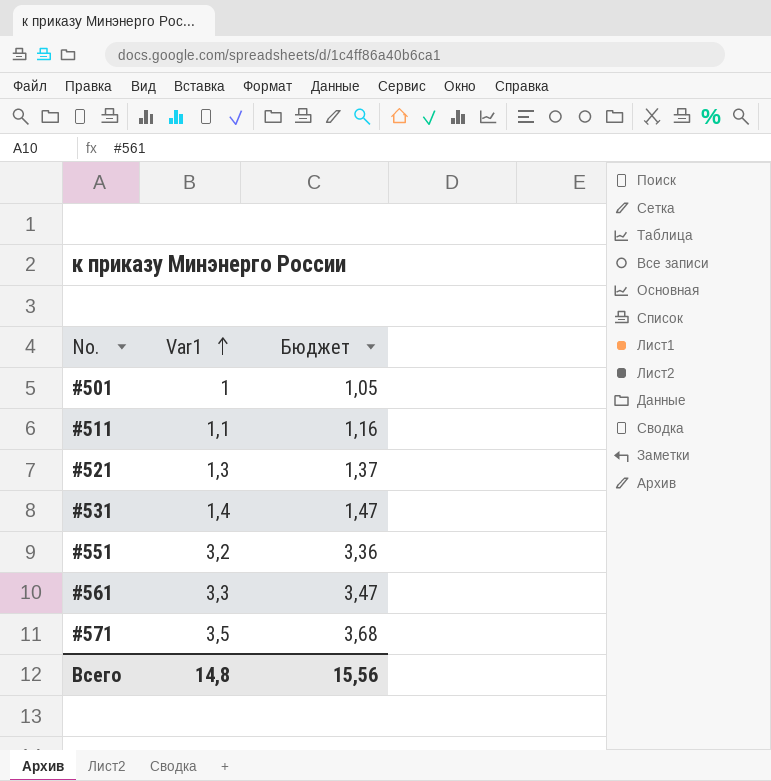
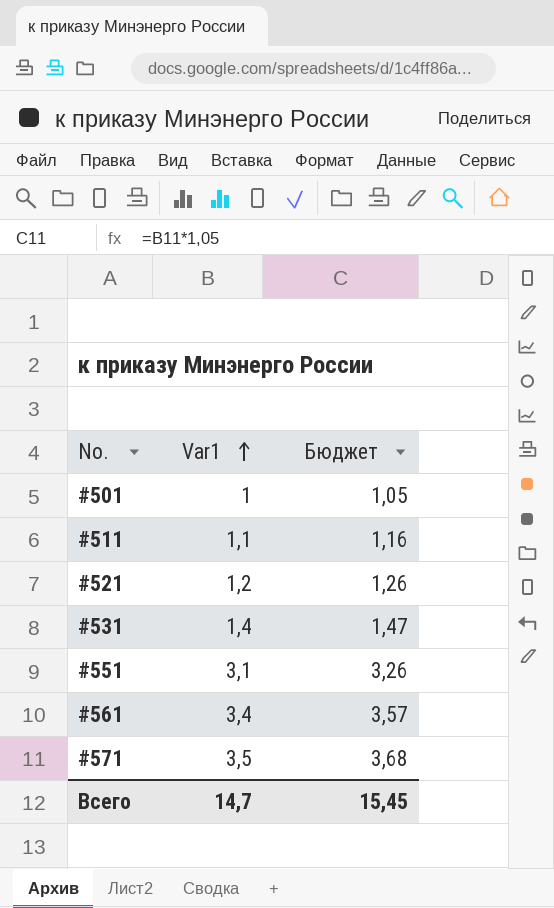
#521 | Var1: 1,3 -> 1,2
#521 | Бюджет: 1,37 -> 1,26
#551 | Var1: 3,2 -> 3,1
#551 | Бюджет: 3,36 -> 3,26
#561 | Var1: 3,3 -> 3,4
#561 | Бюджет: 3,47 -> 3,57
Всего | Var1: 14,8 -> 14,7
Всего | Бюджет: 15,56 -> 15,45

